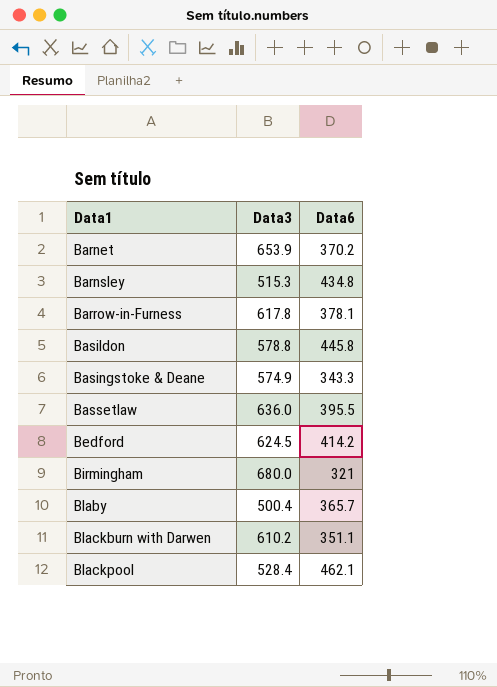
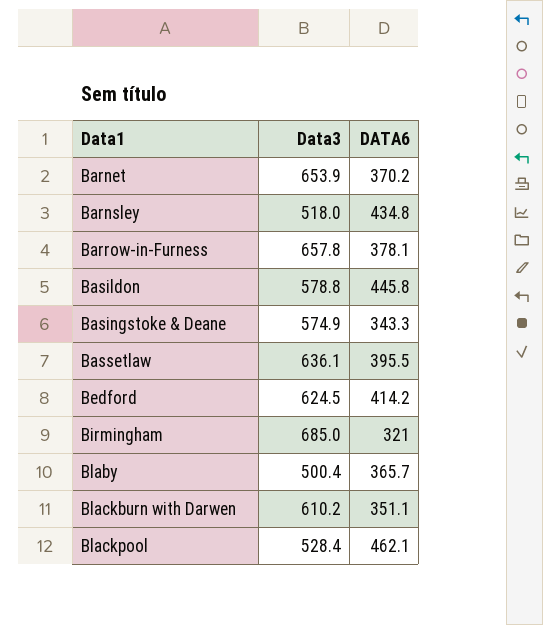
column name: Data6 -> DATA6
Barnsley | Data3: 515.3 -> 518.0
Barrow-in-Furness | Data3: 617.8 -> 657.8
Bassetlaw | Data3: 636.0 -> 636.1
Birmingham | Data3: 680.0 -> 685.0

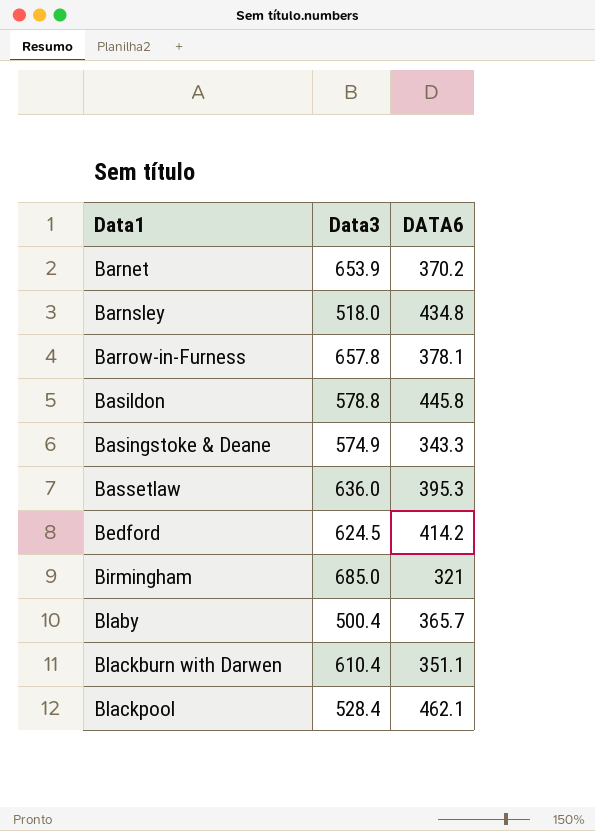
Bassetlaw | Data3: 636.1 -> 636.0
Bassetlaw | DATA6: 395.5 -> 395.3
Blackburn with Darwen | Data3: 610.2 -> 610.4

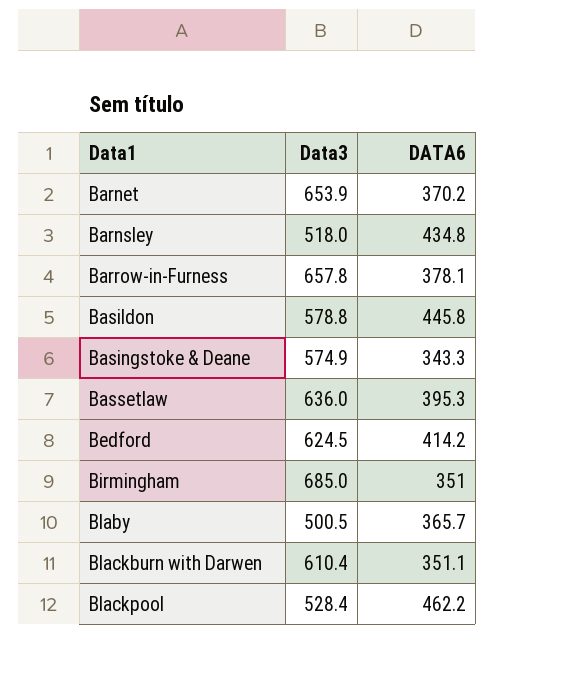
Birmingham | DATA6: 321 -> 351
Blaby | Data3: 500.4 -> 500.5
Blackpool | DATA6: 462.1 -> 462.2

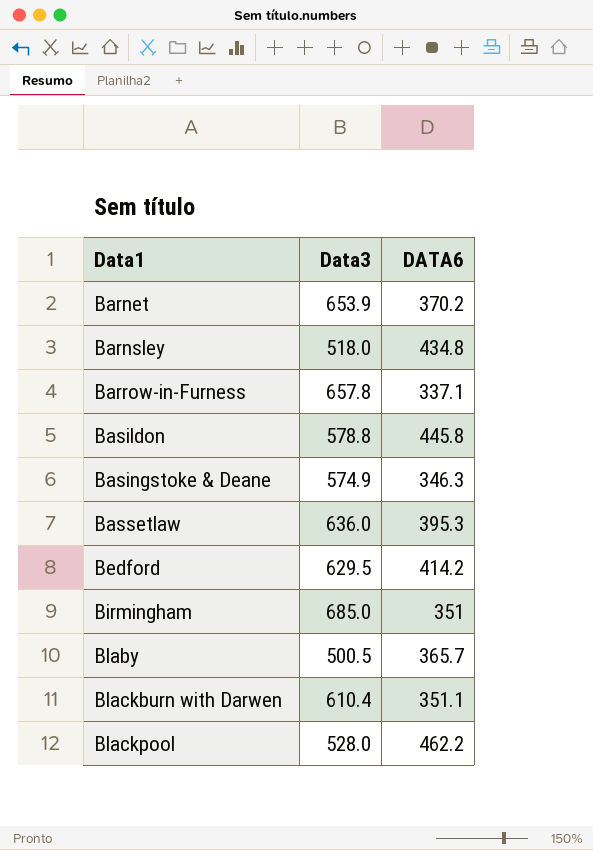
Barrow-in-Furness | DATA6: 378.1 -> 337.1
Basingstoke & Deane | DATA6: 343.3 -> 346.3
Bedford | Data3: 624.5 -> 629.5
Blackpool | Data3: 528.4 -> 528.0

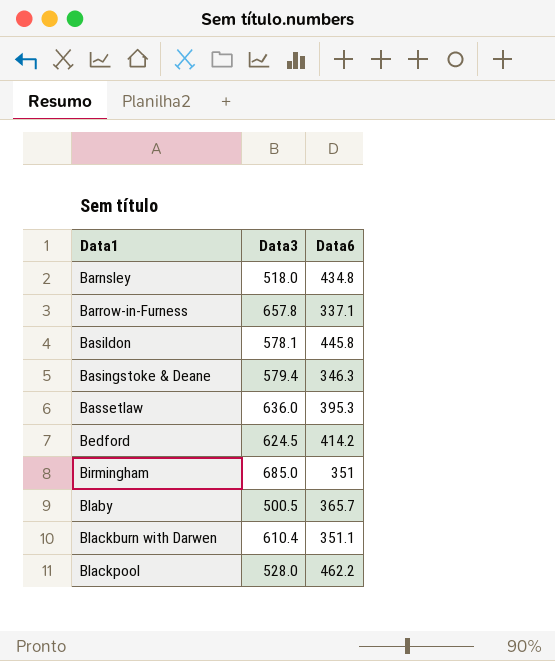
column name: DATA6 -> Data6
row Barnet: 653.9 | 370.2 -> none
Basildon | Data3: 578.8 -> 578.1
Basingstoke & Deane | Data3: 574.9 -> 579.4
Bedford | Data3: 629.5 -> 624.5

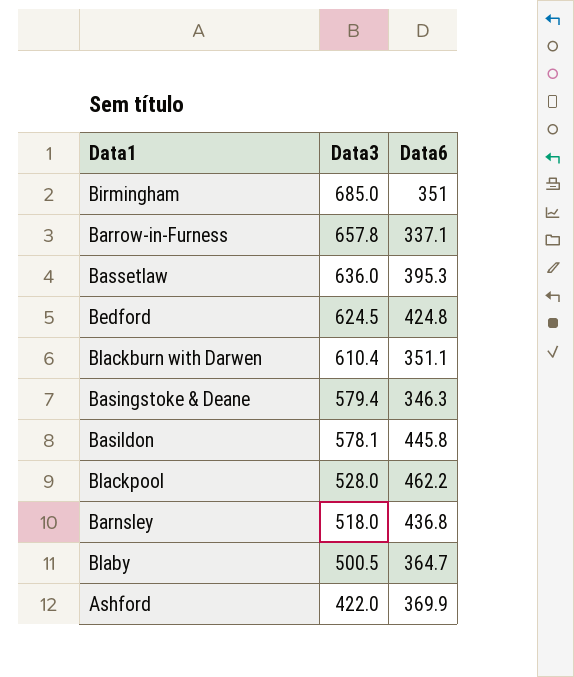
row order: Data1 ascending -> Data3 descending
Bedford | Data6: 414.2 -> 424.8
Barnsley | Data6: 434.8 -> 436.8
Blaby | Data6: 365.7 -> 364.7
row Ashford: none -> 422.0 | 369.9

